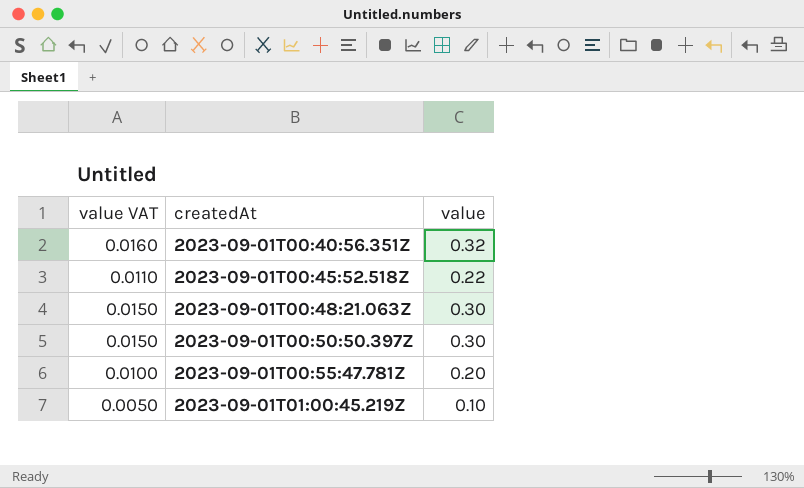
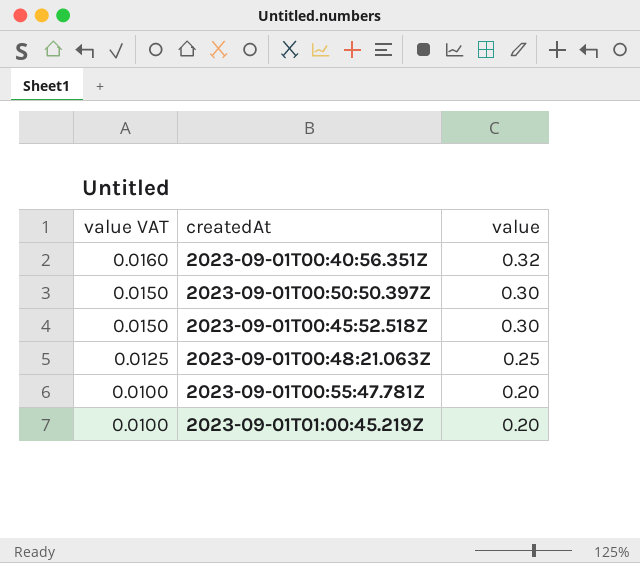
row order: createdAt ascending -> value VAT descending
2023-09-01T00:45:52.518Z | value VAT: 0.0110 -> 0.0150
2023-09-01T00:45:52.518Z | value: 0.22 -> 0.30
2023-09-01T00:48:21.063Z | value VAT: 0.0150 -> 0.0125
2023-09-01T00:48:21.063Z | value: 0.30 -> 0.25
2023-09-01T01:00:45.219Z | value VAT: 0.0050 -> 0.0100
2023-09-01T01:00:45.219Z | value: 0.10 -> 0.20

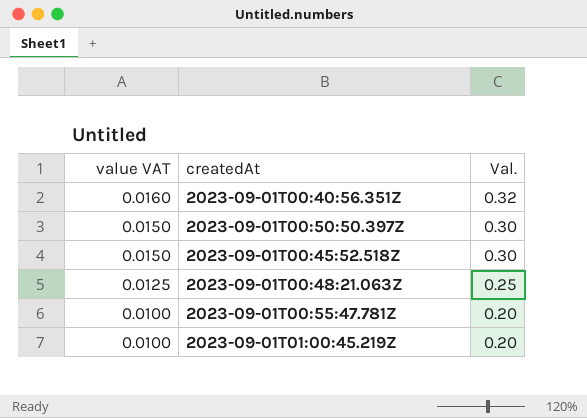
column name: value -> Val.

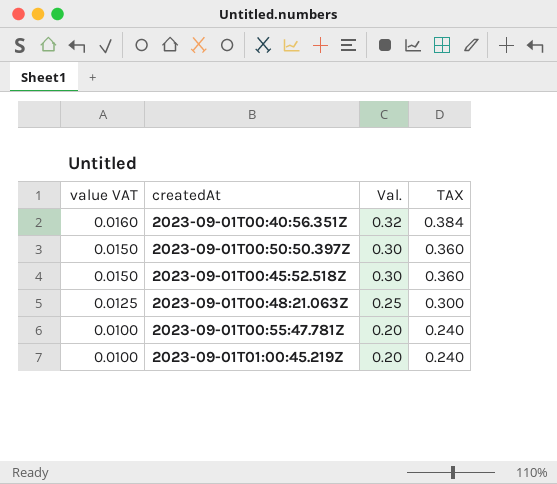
column TAX | formula: none -> [Val.] * 1.2

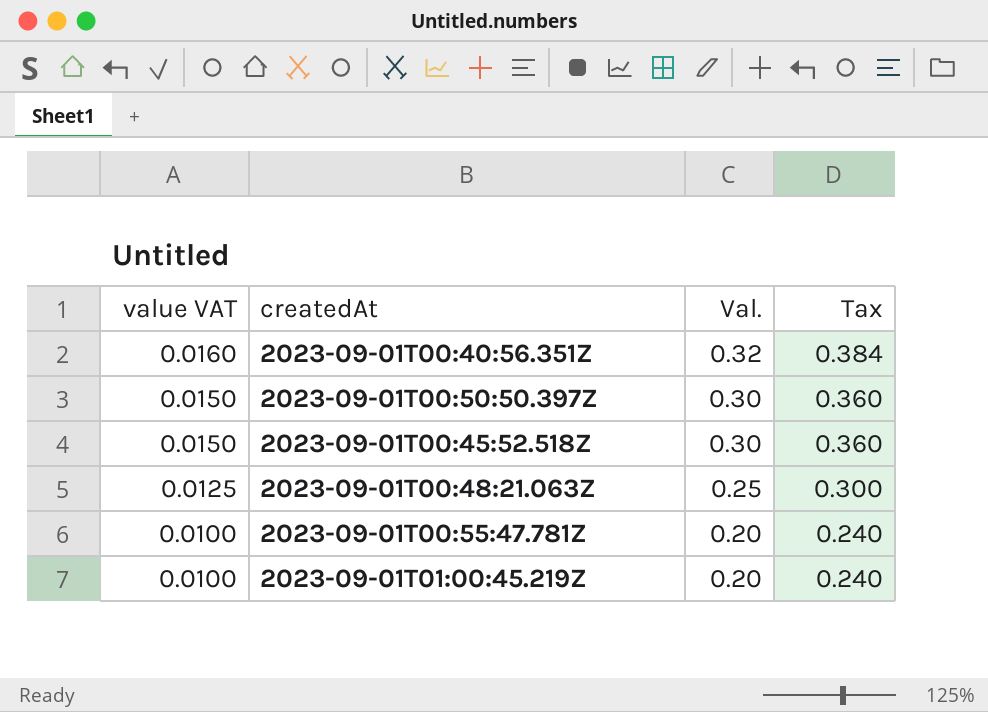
column name: TAX -> Tax

